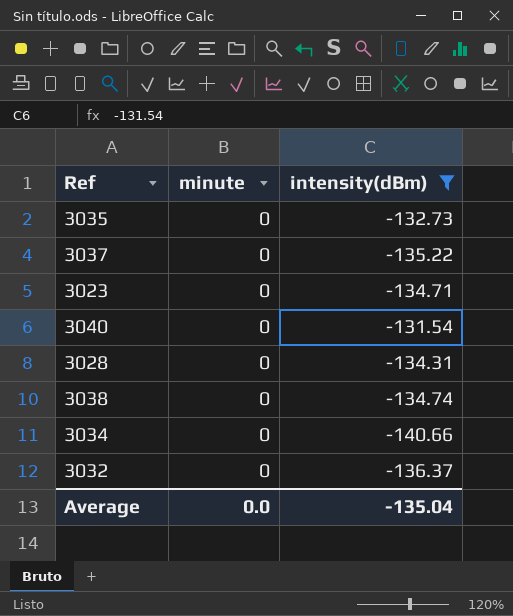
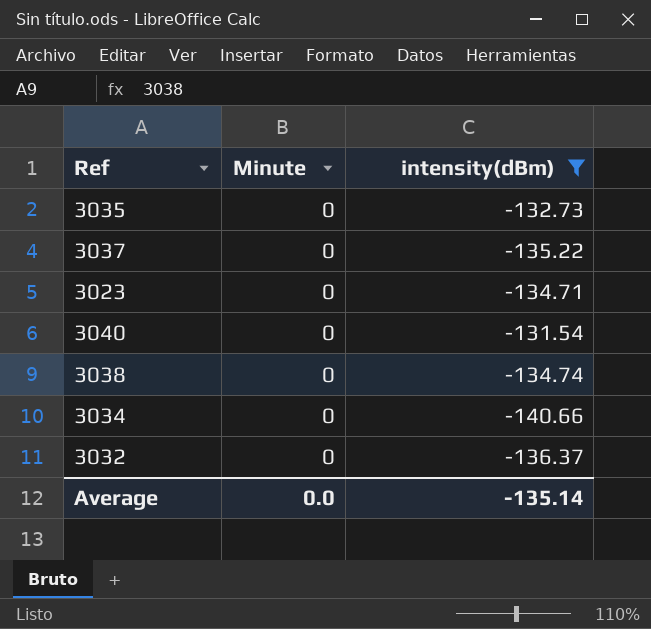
column name: minute -> Minute
row 3028: 0 | -134.31 -> none
Average | intensity(dBm): -135.04 -> -135.14

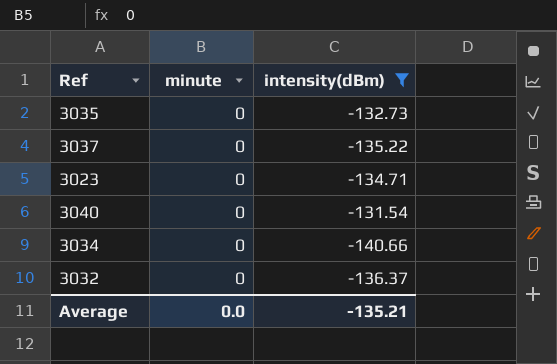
column name: Minute -> minute
row 3038: 0 | -134.74 -> none
Average | intensity(dBm): -135.14 -> -135.21

